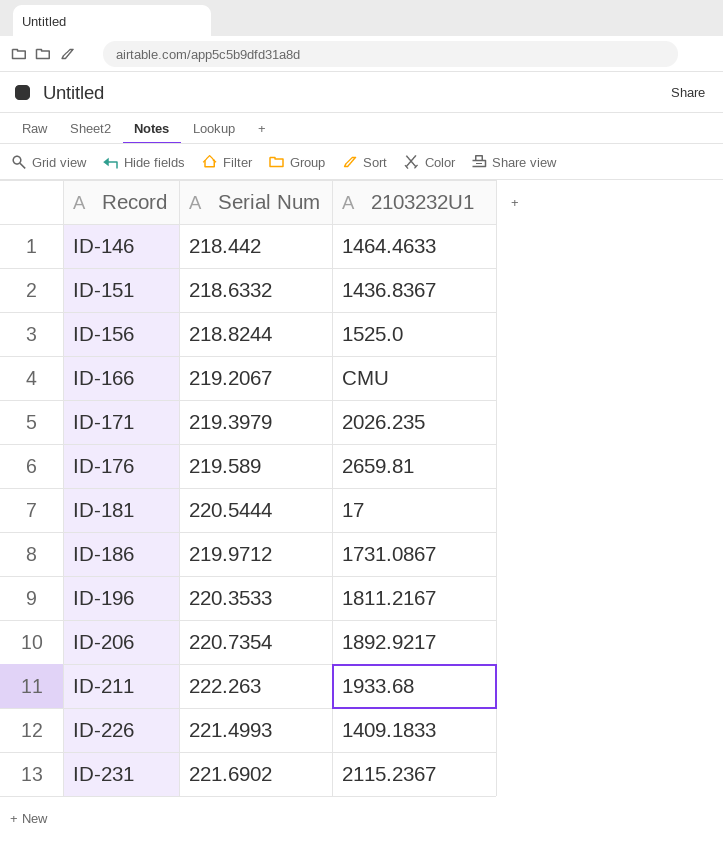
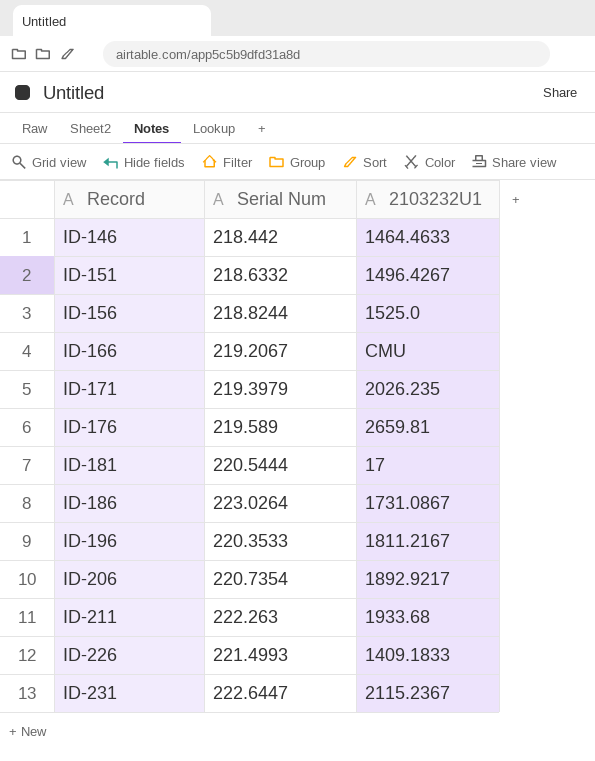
ID-151 | 2103232U1: 1436.8367 -> 1496.4267
ID-186 | Serial Num: 219.9712 -> 223.0264
ID-231 | Serial Num: 221.6902 -> 222.6447

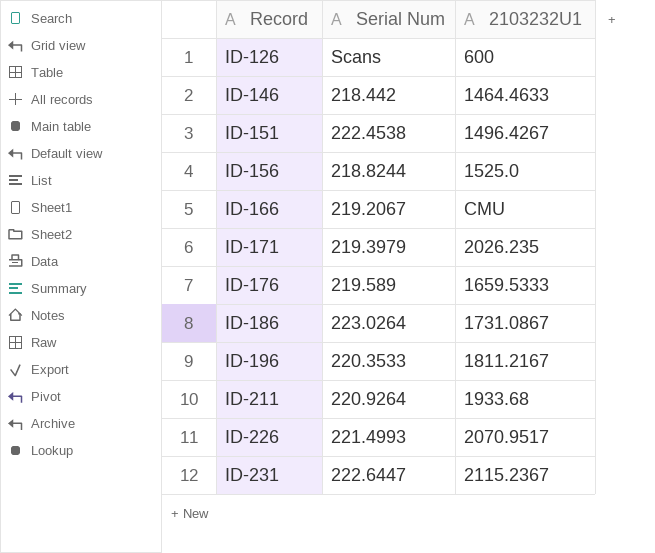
row ID-181: 220.5444 | 17 -> none
row ID-206: 220.7354 | 1892.9217 -> none
row ID-126: none -> Scans | 600
ID-151 | Serial Num: 218.6332 -> 222.4538
ID-176 | 2103232U1: 2659.81 -> 1659.5333
ID-211 | Serial Num: 222.263 -> 220.9264
ID-226 | 2103232U1: 1409.1833 -> 2070.9517

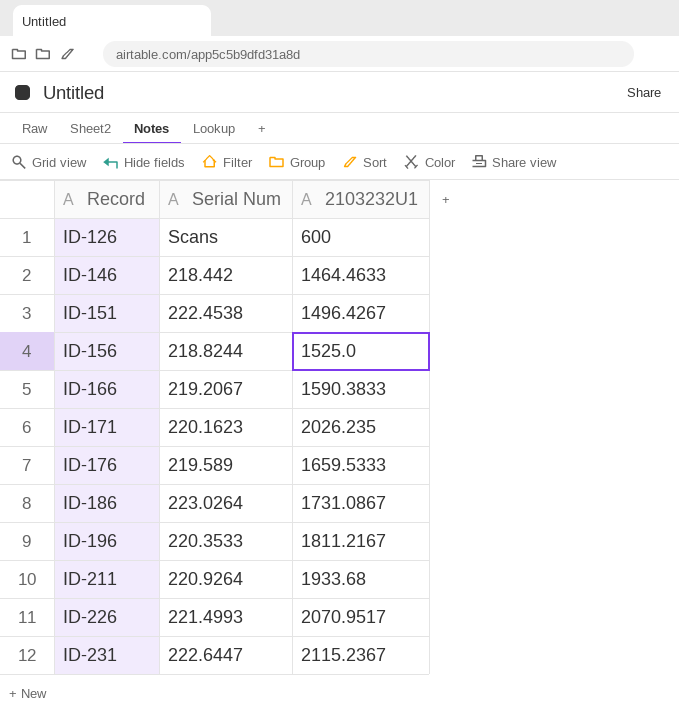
ID-166 | 2103232U1: CMU -> 1590.3833
ID-171 | Serial Num: 219.3979 -> 220.1623

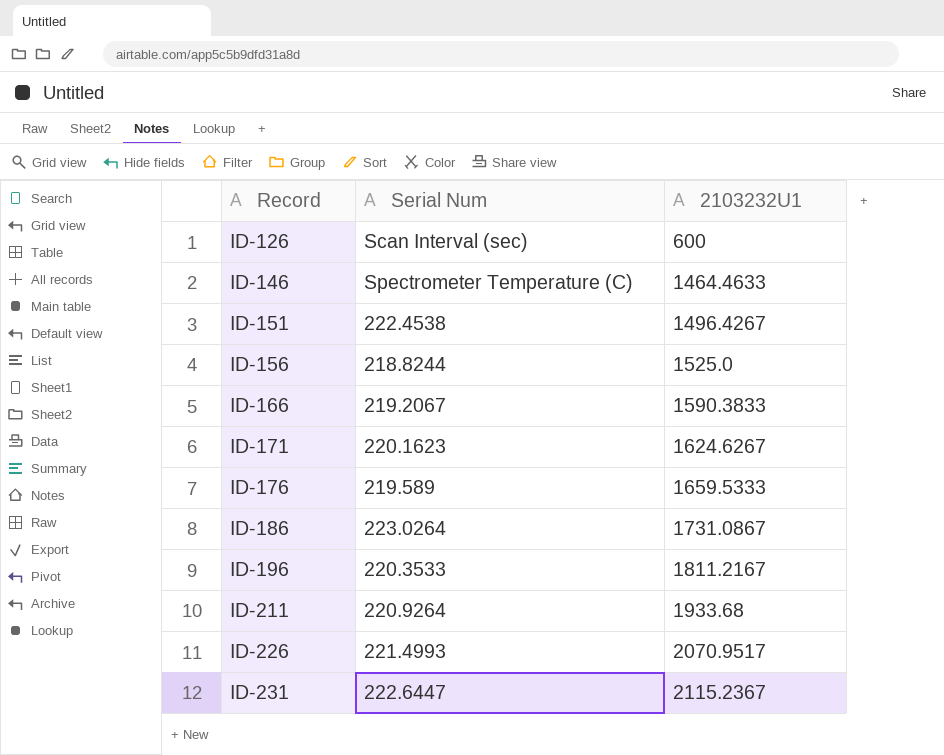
ID-126 | Serial Num: Scans -> Scan Interval (sec)
ID-146 | Serial Num: 218.442 -> Spectrometer Temperature (C)
ID-171 | 2103232U1: 2026.235 -> 1624.6267

